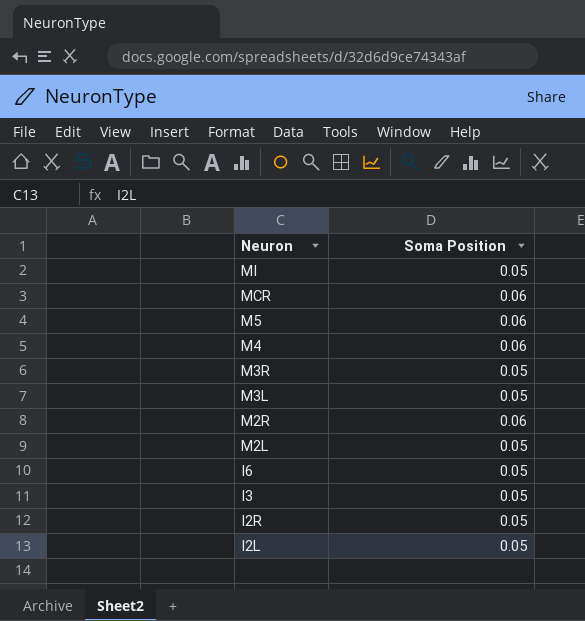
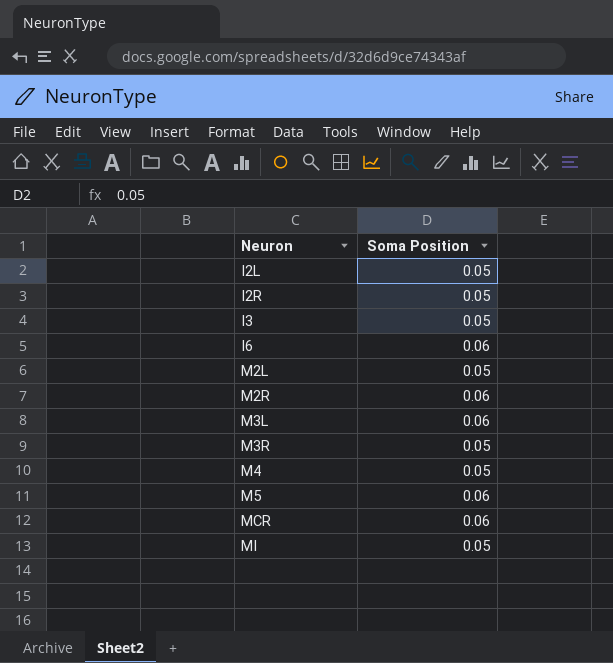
row order: Neuron descending -> Neuron ascending
I6 | Soma Position: 0.05 -> 0.06
M3L | Soma Position: 0.05 -> 0.06
M4 | Soma Position: 0.06 -> 0.05

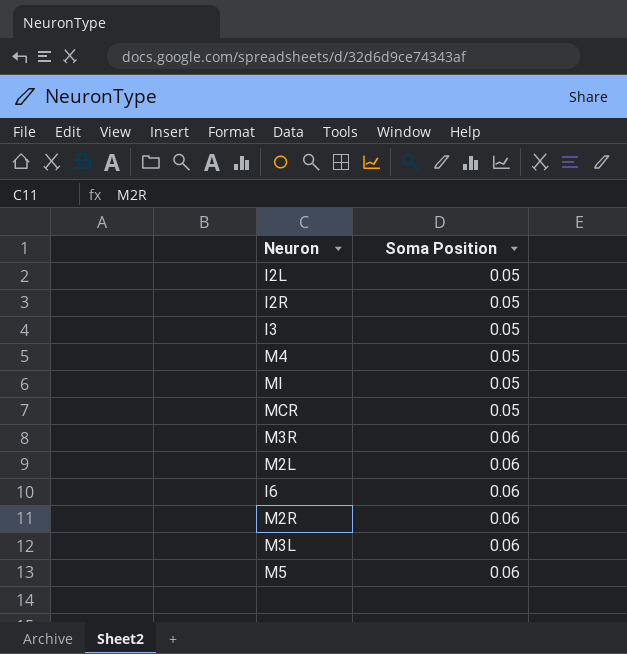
row order: Neuron ascending -> Soma Position ascending
MCR | Soma Position: 0.06 -> 0.05
M3R | Soma Position: 0.05 -> 0.06
M2L | Soma Position: 0.05 -> 0.06

